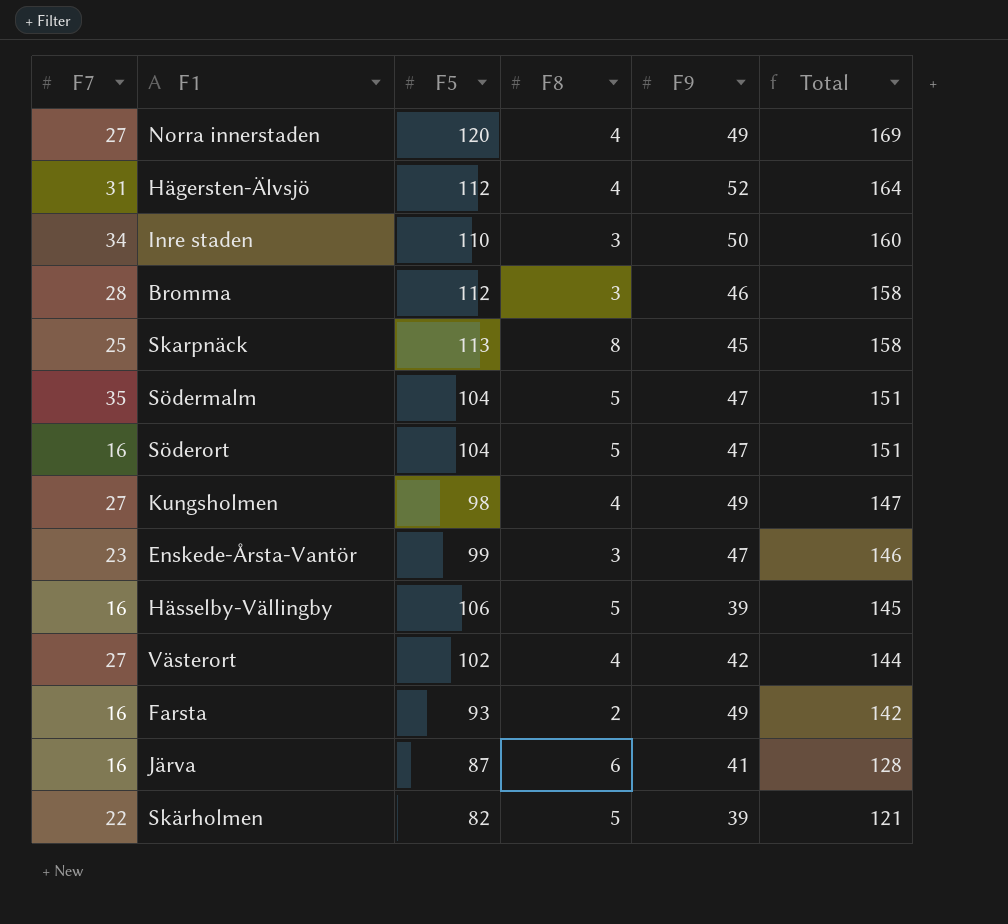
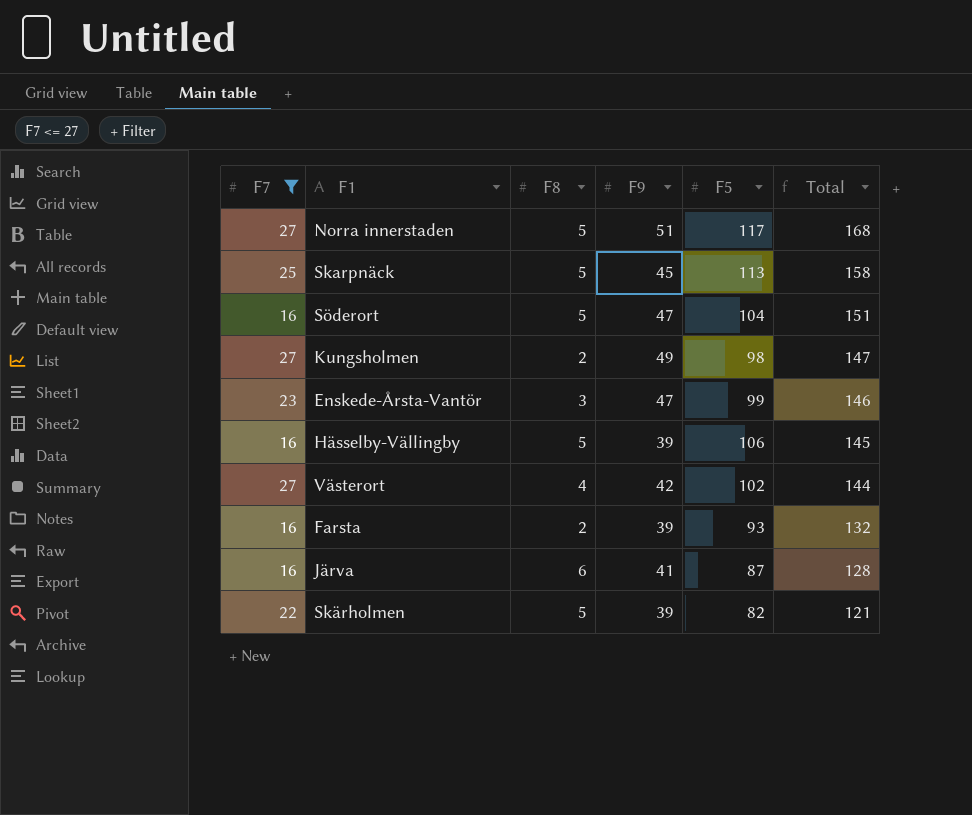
filter: none -> F7 <= 27
column F5 | position: 3 -> 5
Norra innerstaden | F8: 4 -> 5
Norra innerstaden | F9: 49 -> 51
Norra innerstaden | F5: 120 -> 117
Norra innerstaden | Total: 169 -> 168
Skarpnäck | F8: 8 -> 5
Kungsholmen | F8: 4 -> 2
Farsta | F9: 49 -> 39
Farsta | Total: 142 -> 132

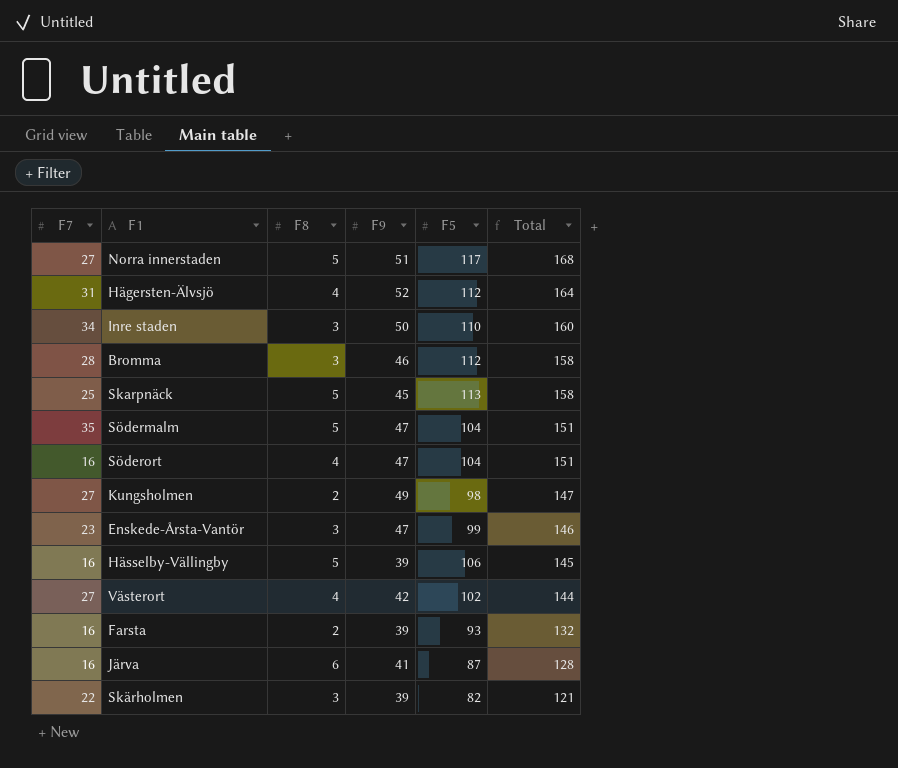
filter: F7 <= 27 -> none
Söderort | F8: 5 -> 4
Skärholmen | F8: 5 -> 3

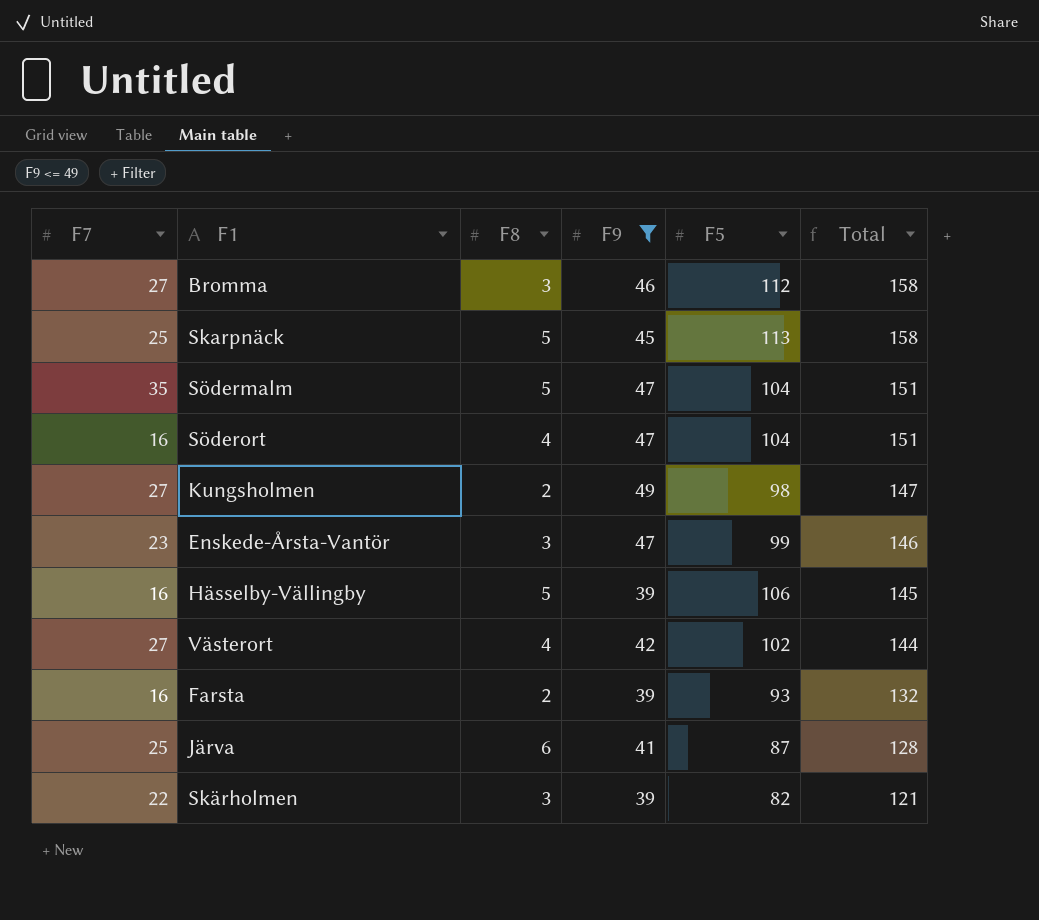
filter: none -> F9 <= 49
Bromma | F7: 28 -> 27
Järva | F7: 16 -> 25

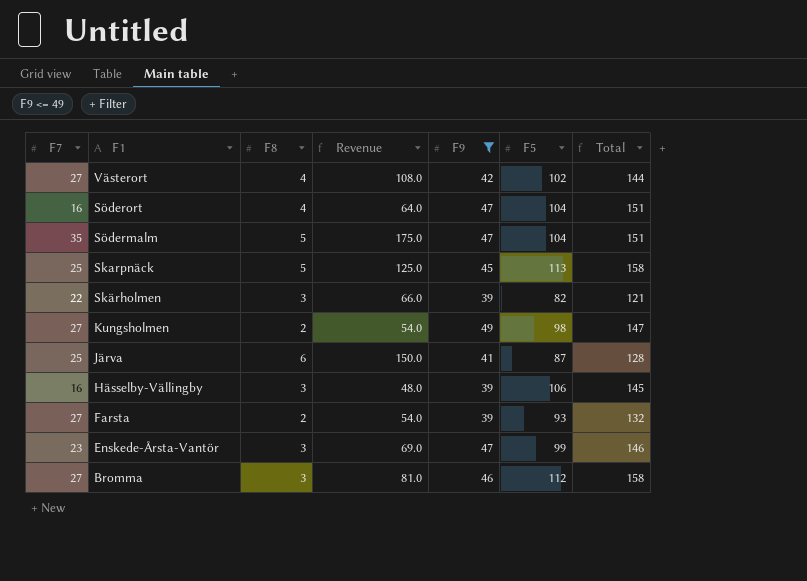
row order: Total descending -> F1 descending
column Revenue | formula: none -> [F7] * [F8]
Hässelby-Vällingby | F8: 5 -> 3
Farsta | F7: 16 -> 27

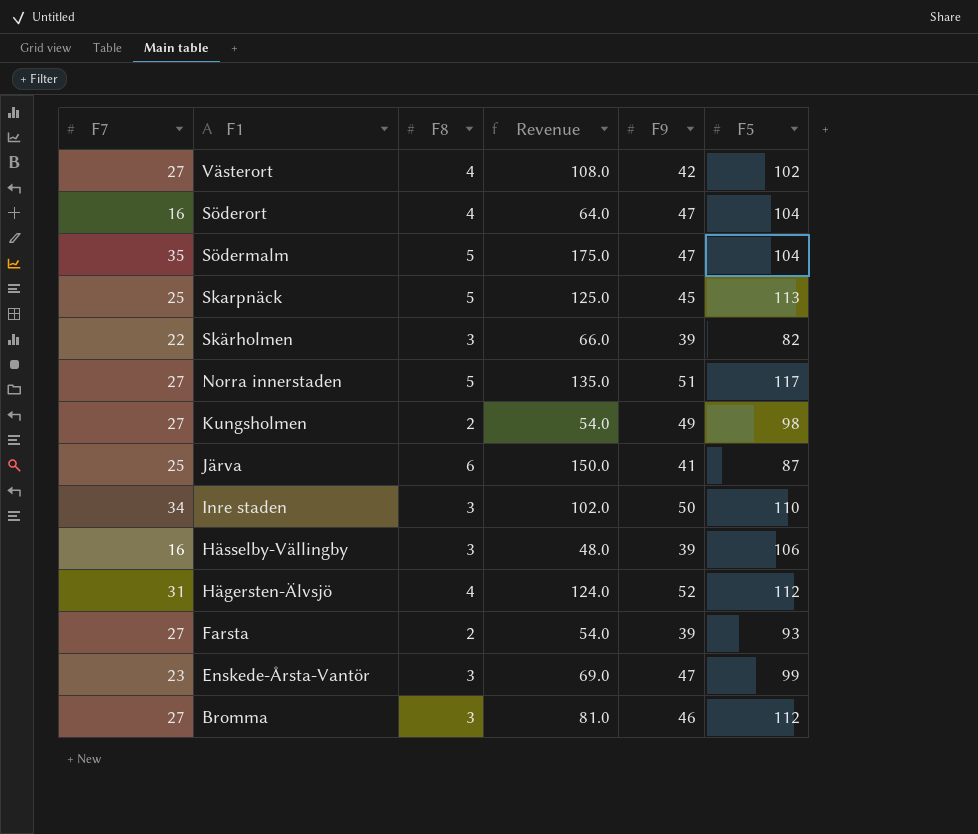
filter: F9 <= 49 -> none
column Total | formula: [F9] + [F5] -> none

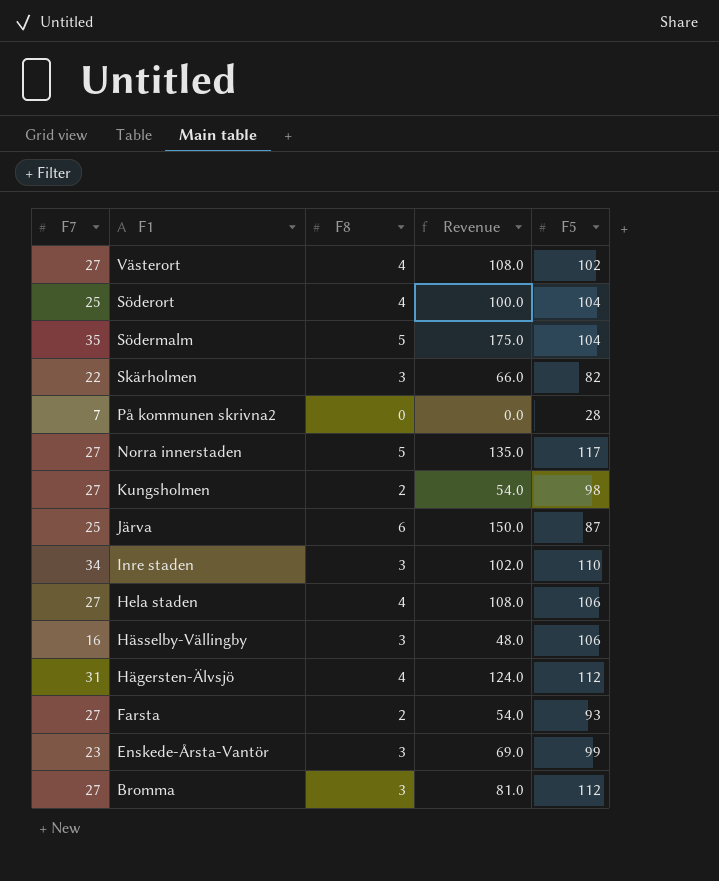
column F9 | position: 5 -> none
row Skarpnäck: 25 | 5 | 125.0 | 45 | 113 -> none
Söderort | F7: 16 -> 25
Söderort | Revenue: 64.0 -> 100.0
row På kommunen skrivna2: none -> 7 | 0 | 0.0 | 28
row Hela staden: none -> 27 | 4 | 108.0 | 106

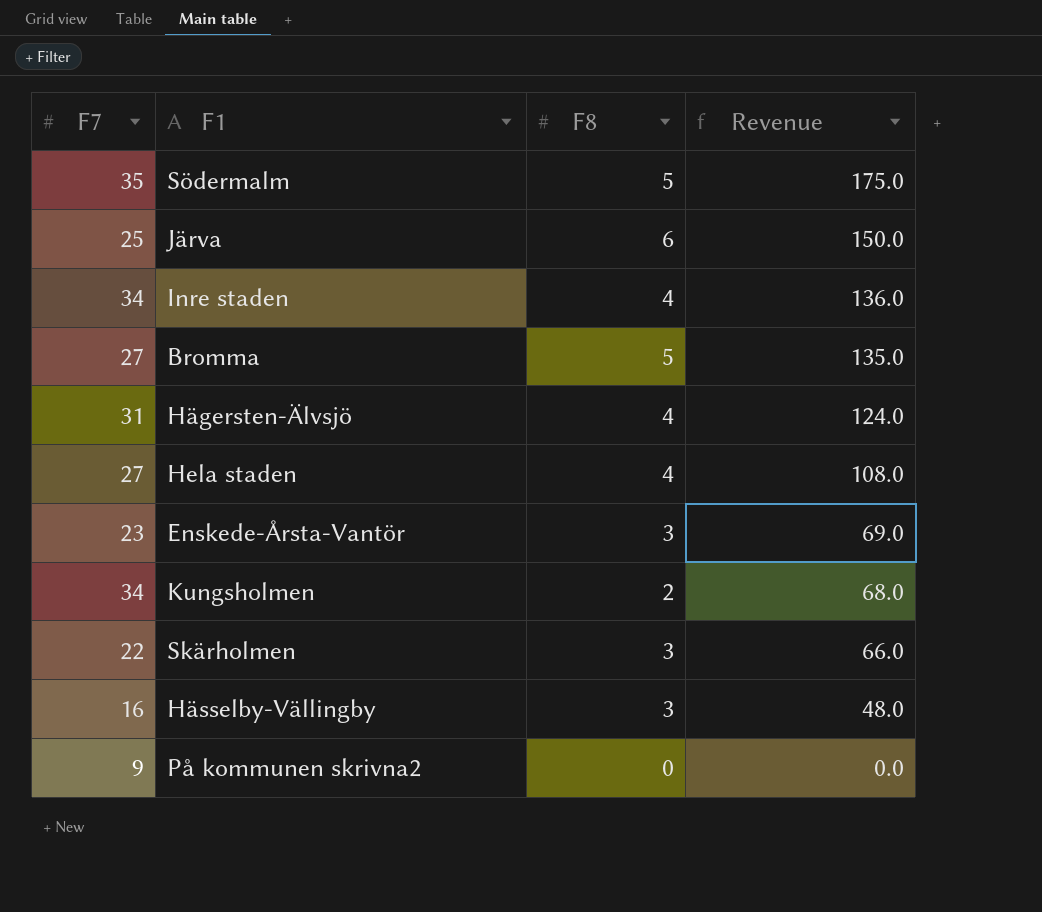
row order: F1 descending -> Revenue descending
column F5 | position: 5 -> none
row Västerort: 27 | 4 | 108.0 | 102 -> none
row Söderort: 25 | 4 | 100.0 | 104 -> none
row Norra innerstaden: 27 | 5 | 135.0 | 117 -> none
row Farsta: 27 | 2 | 54.0 | 93 -> none
Inre staden | F8: 3 -> 4
Inre staden | Revenue: 102.0 -> 136.0
Bromma | F8: 3 -> 5
Bromma | Revenue: 81.0 -> 135.0
Kungsholmen | F7: 27 -> 34
Kungsholmen | Revenue: 54.0 -> 68.0
På kommunen skrivna2 | F7: 7 -> 9

